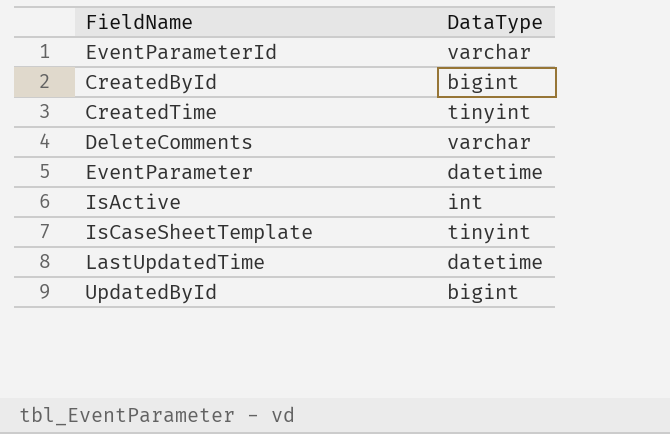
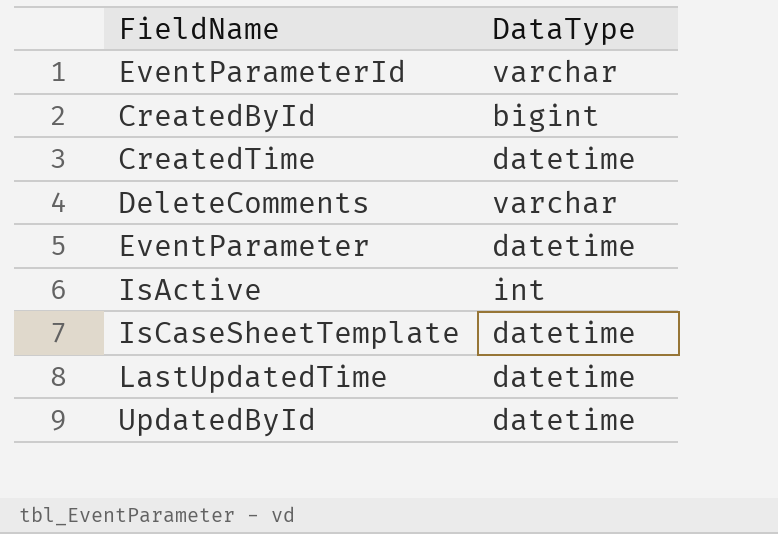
CreatedTime | DataType: tinyint -> datetime
IsCaseSheetTemplate | DataType: tinyint -> datetime
UpdatedById | DataType: bigint -> datetime

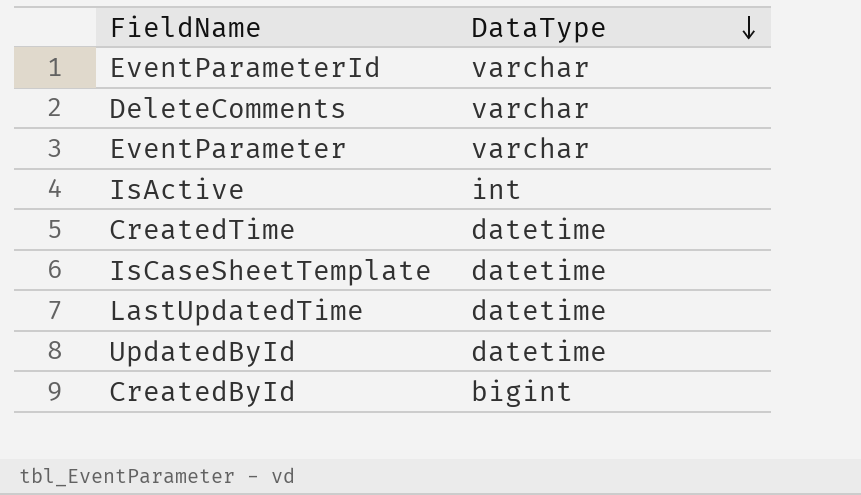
row order: none -> DataType descending
EventParameter | DataType: datetime -> varchar

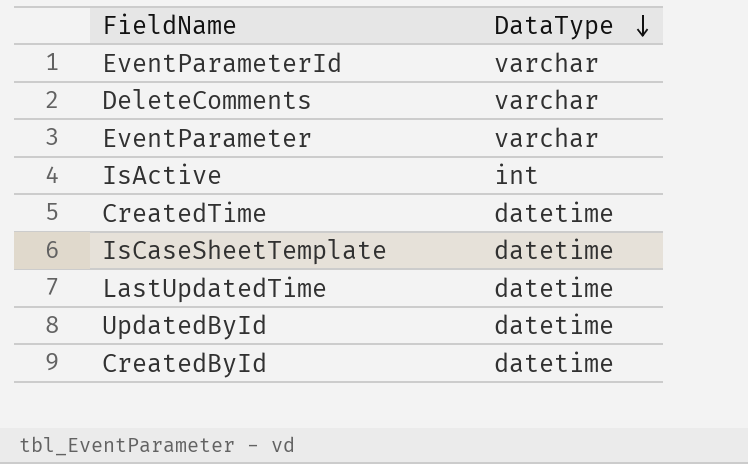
CreatedById | DataType: bigint -> datetime

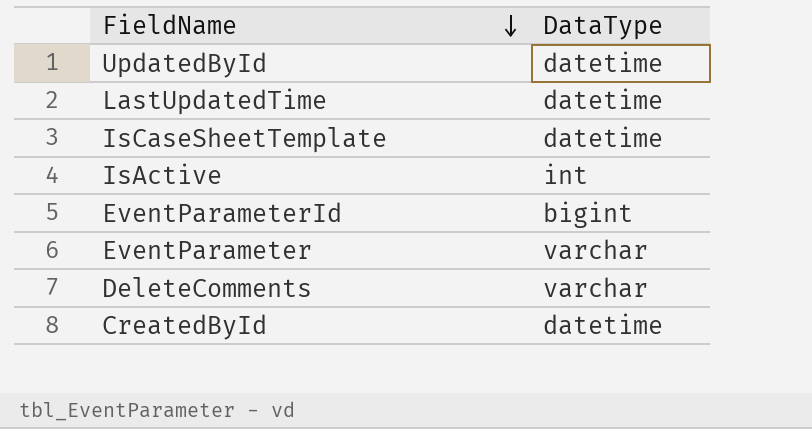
row order: DataType descending -> FieldName descending
row CreatedTime: datetime -> none
EventParameterId | DataType: varchar -> bigint

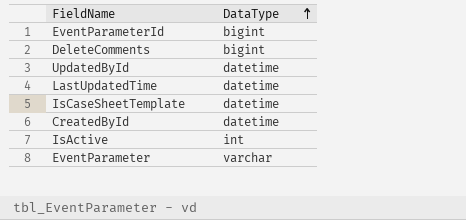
row order: FieldName descending -> DataType ascending
DeleteComments | DataType: varchar -> bigint

